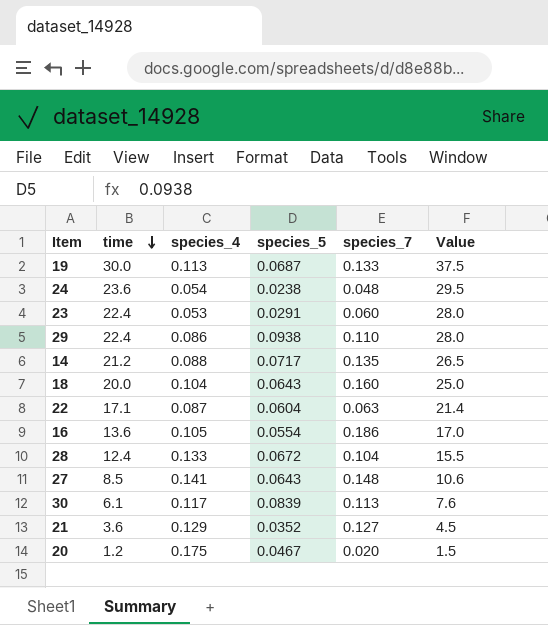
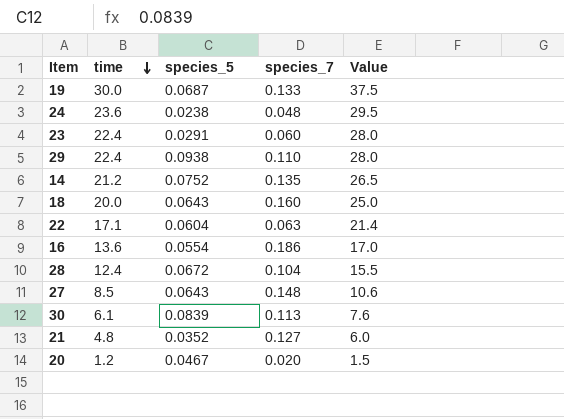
column species_4 | position: 3 -> none
14 | species_5: 0.0717 -> 0.0752
21 | time: 3.6 -> 4.8
21 | Value: 4.5 -> 6.0

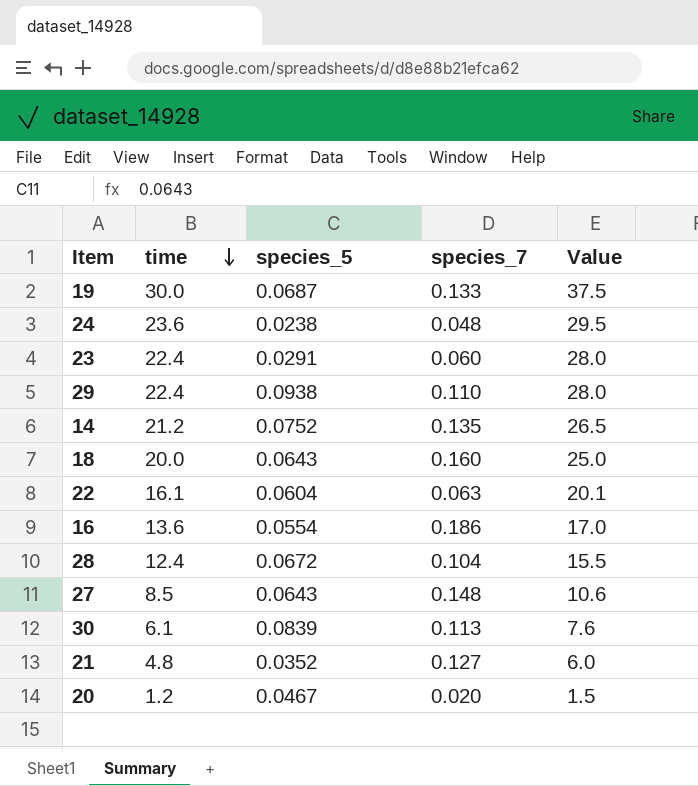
22 | time: 17.1 -> 16.1
22 | Value: 21.4 -> 20.1

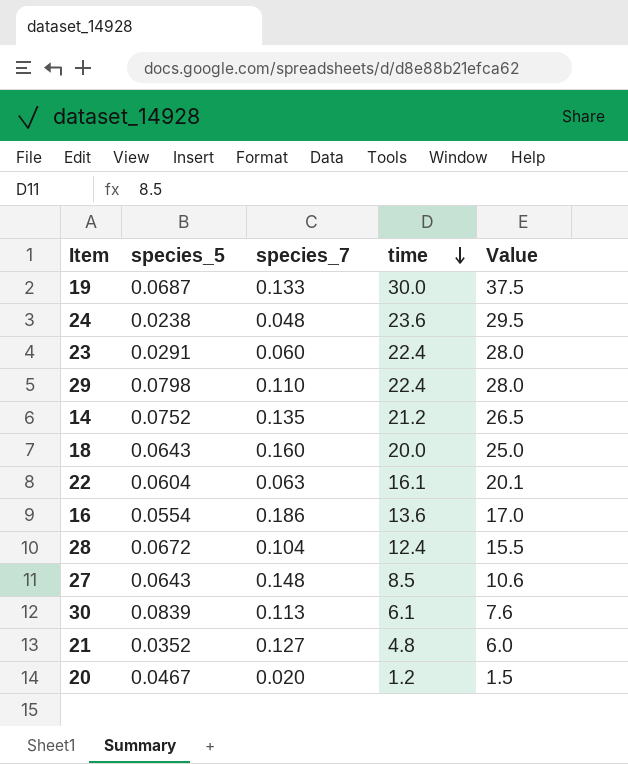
column time | position: 2 -> 4
29 | species_5: 0.0938 -> 0.0798

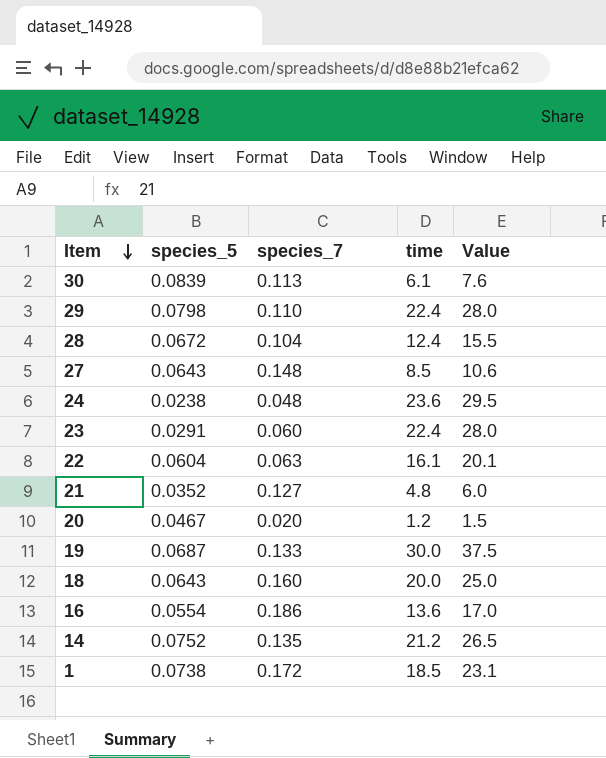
row order: time descending -> Item descending
row 1: none -> 0.0738 | 0.172 | 18.5 | 23.1

